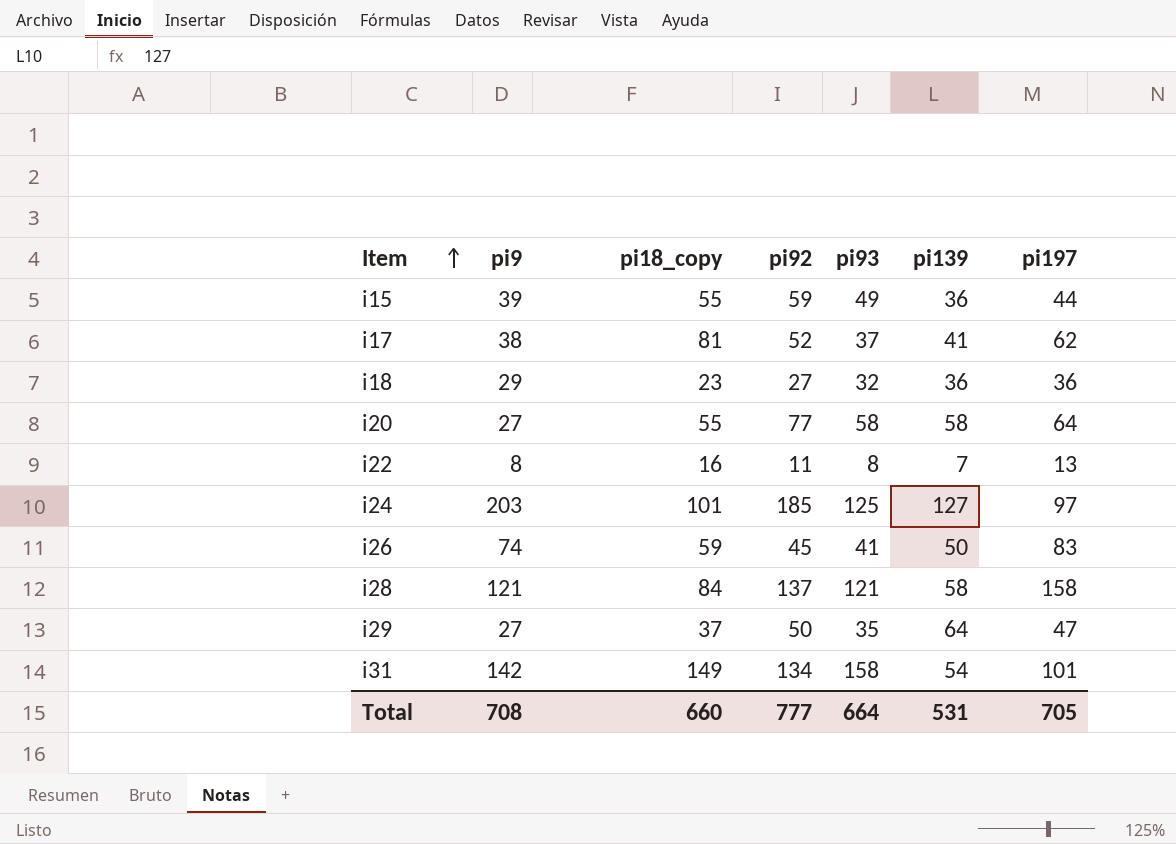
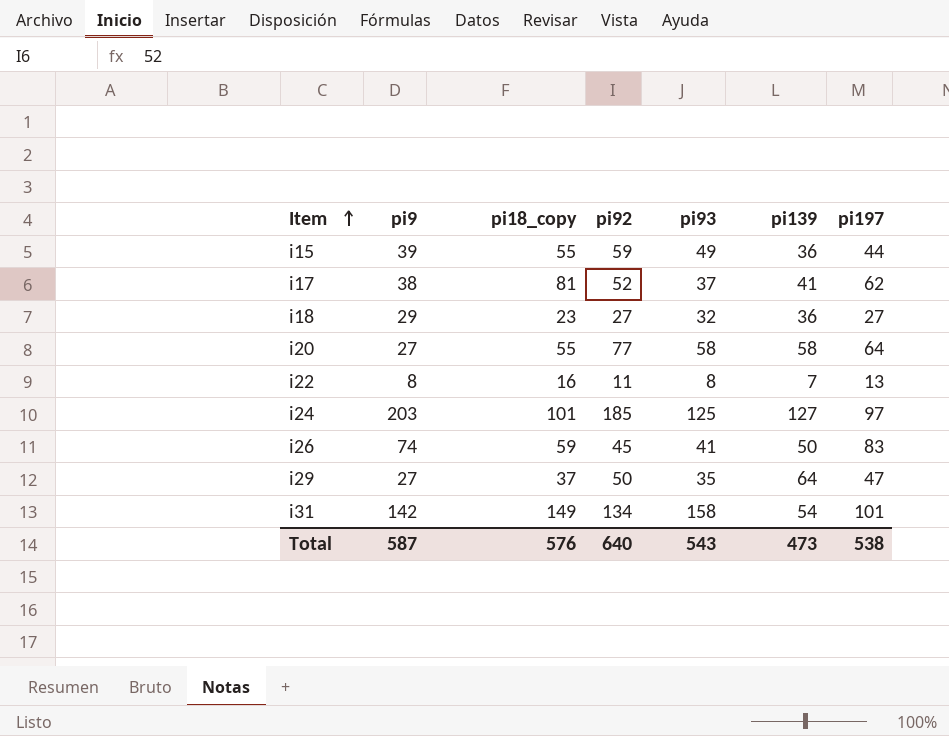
row i28: 121 | 84 | 137 | 121 | 58 | 158 -> none
i18 | pi197: 36 -> 27
Total | pi9: 708 -> 587
Total | pi18_copy: 660 -> 576
Total | pi92: 777 -> 640
Total | pi93: 664 -> 543
Total | pi139: 531 -> 473
Total | pi197: 705 -> 538

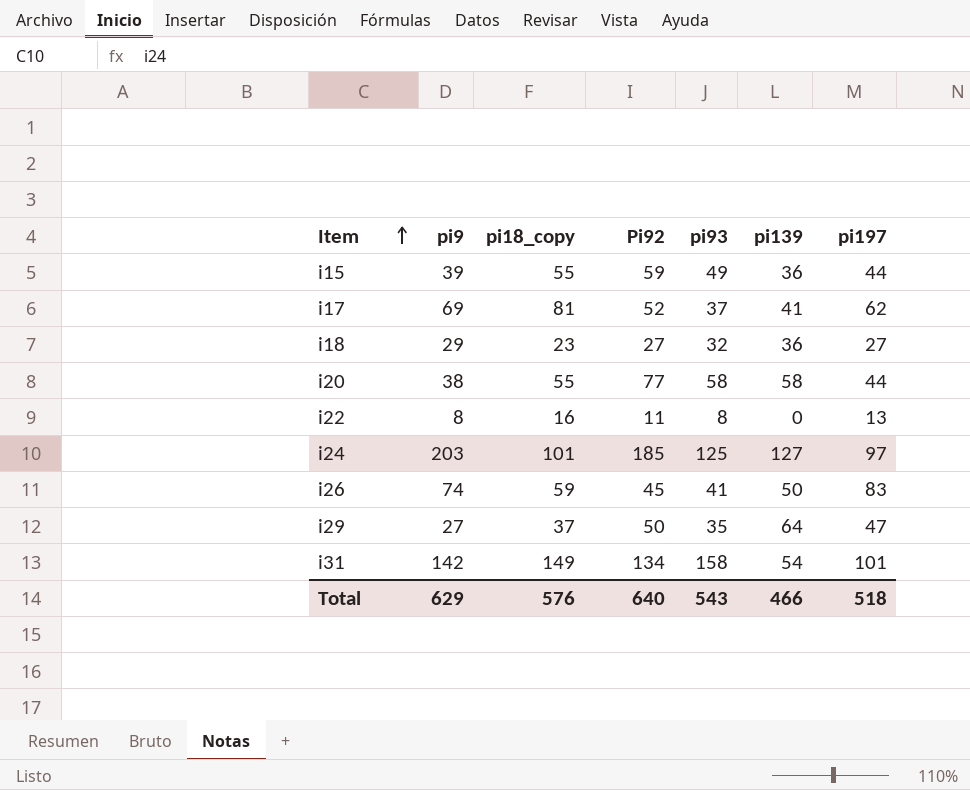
column name: pi92 -> Pi92
i17 | pi9: 38 -> 69
i20 | pi9: 27 -> 38
i20 | pi197: 64 -> 44
i22 | pi139: 7 -> 0
Total | pi9: 587 -> 629
Total | pi139: 473 -> 466
Total | pi197: 538 -> 518

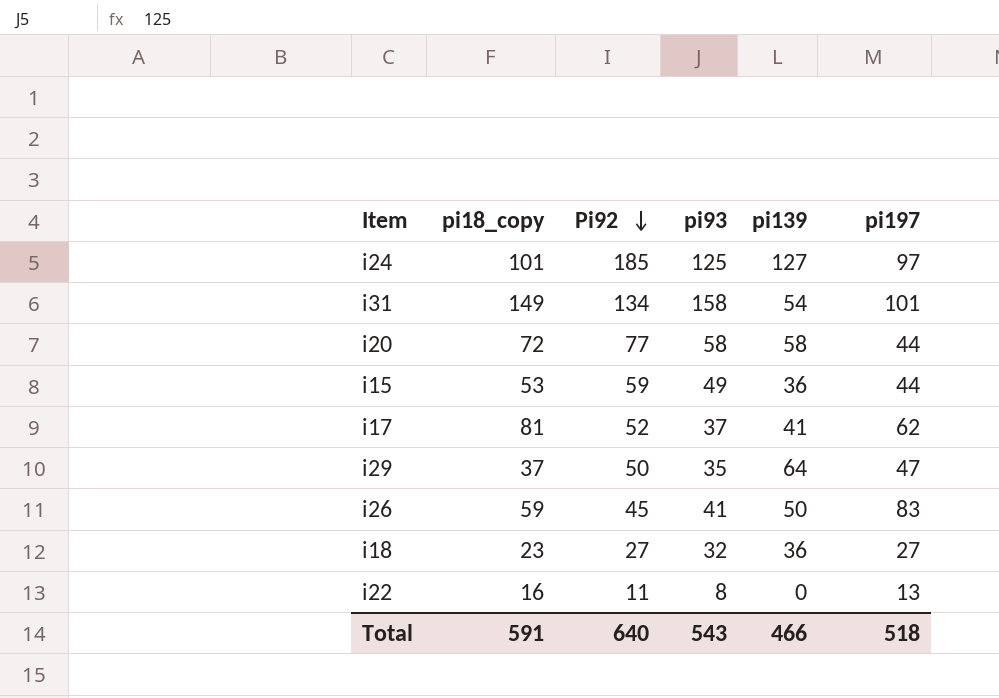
row order: Item ascending -> Pi92 descending
column pi9 | position: 2 -> none
i20 | pi18_copy: 55 -> 72
i15 | pi18_copy: 55 -> 53
Total | pi18_copy: 576 -> 591

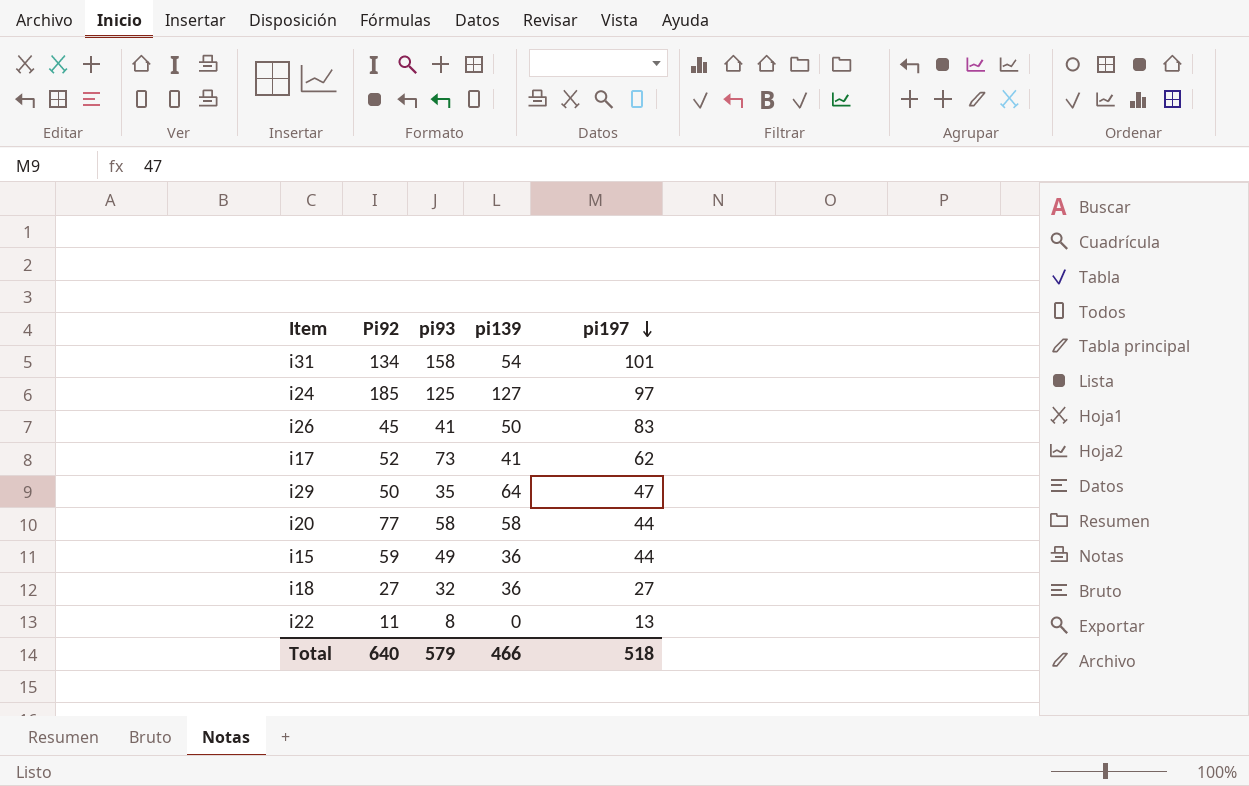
row order: Pi92 descending -> pi197 descending
column pi18_copy | position: 2 -> none
i17 | pi93: 37 -> 73
Total | pi93: 543 -> 579

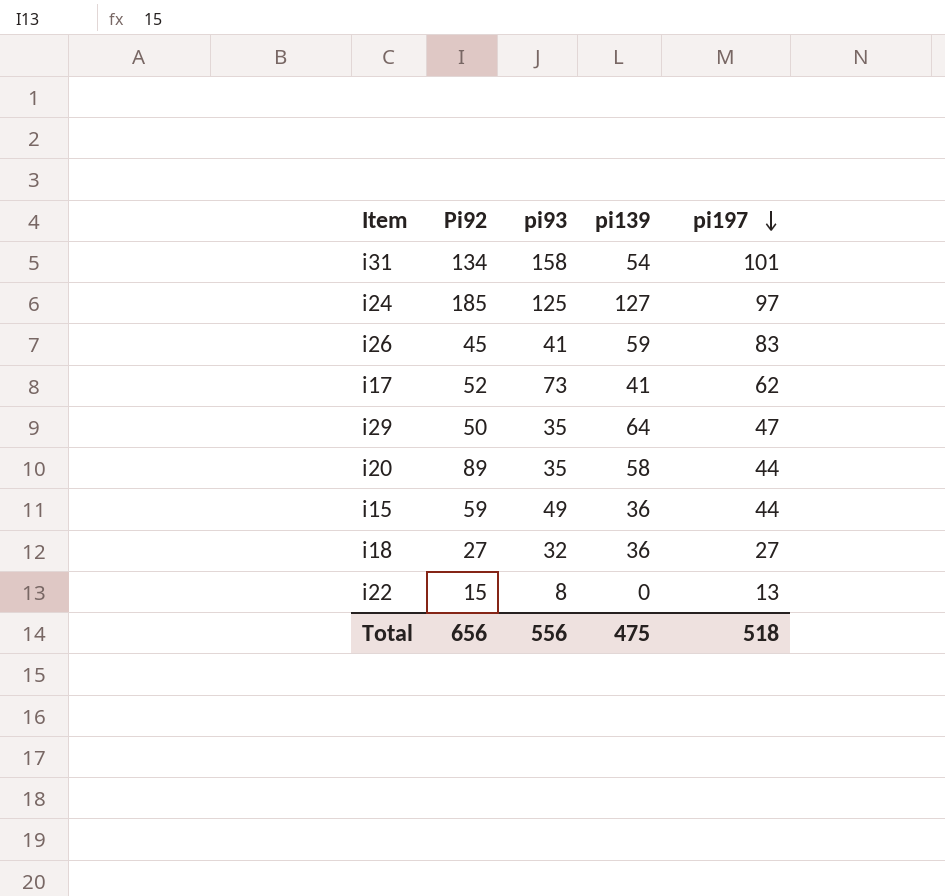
i26 | pi139: 50 -> 59
i20 | Pi92: 77 -> 89
i20 | pi93: 58 -> 35
i22 | Pi92: 11 -> 15
Total | Pi92: 640 -> 656
Total | pi93: 579 -> 556
Total | pi139: 466 -> 475

